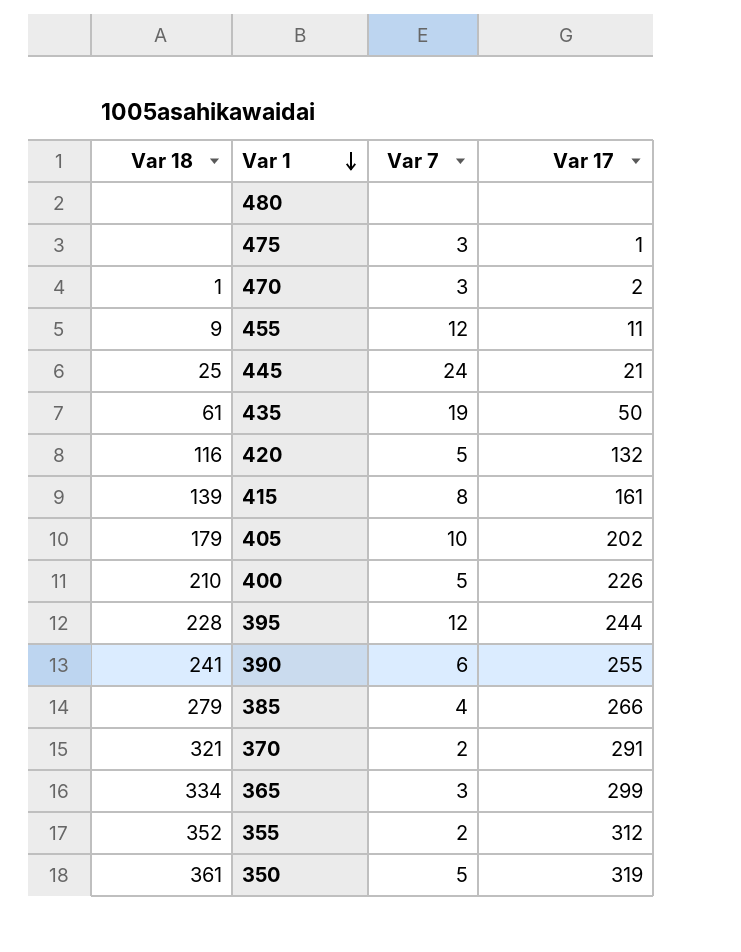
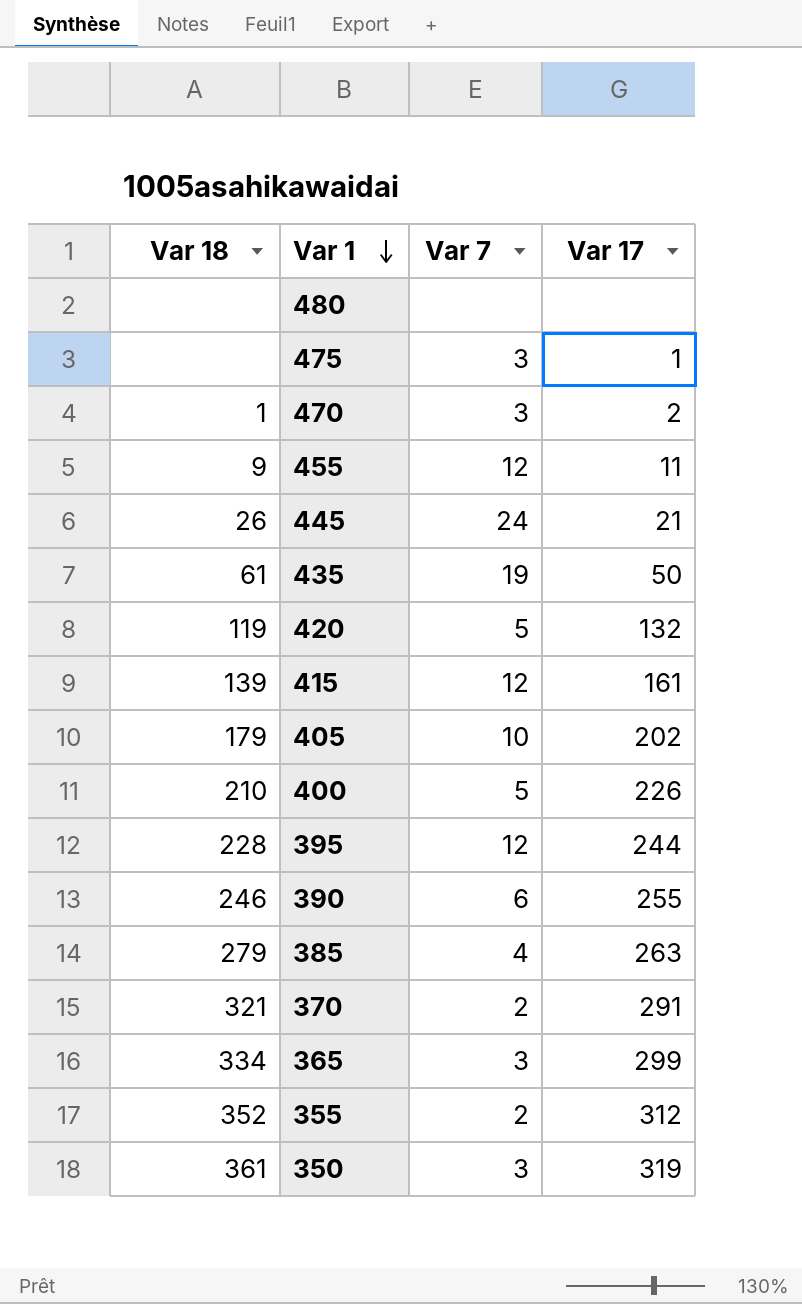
445 | Var 18: 25 -> 26
420 | Var 18: 116 -> 119
415 | Var 7: 8 -> 12
390 | Var 18: 241 -> 246
385 | Var 17: 266 -> 263
350 | Var 7: 5 -> 3

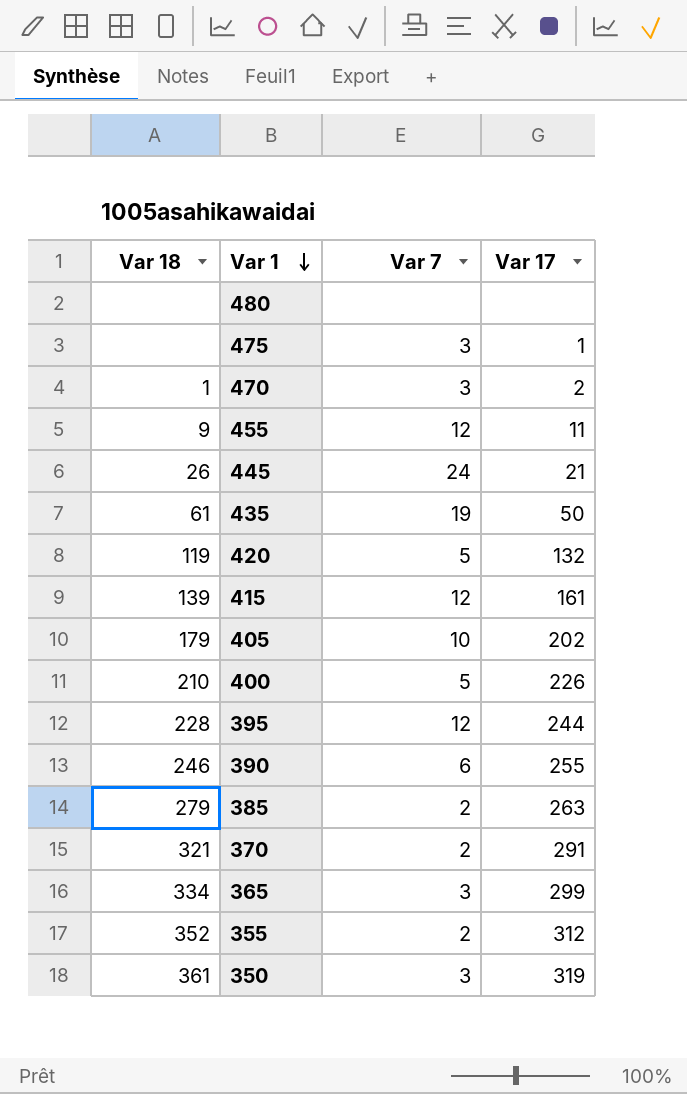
385 | Var 7: 4 -> 2

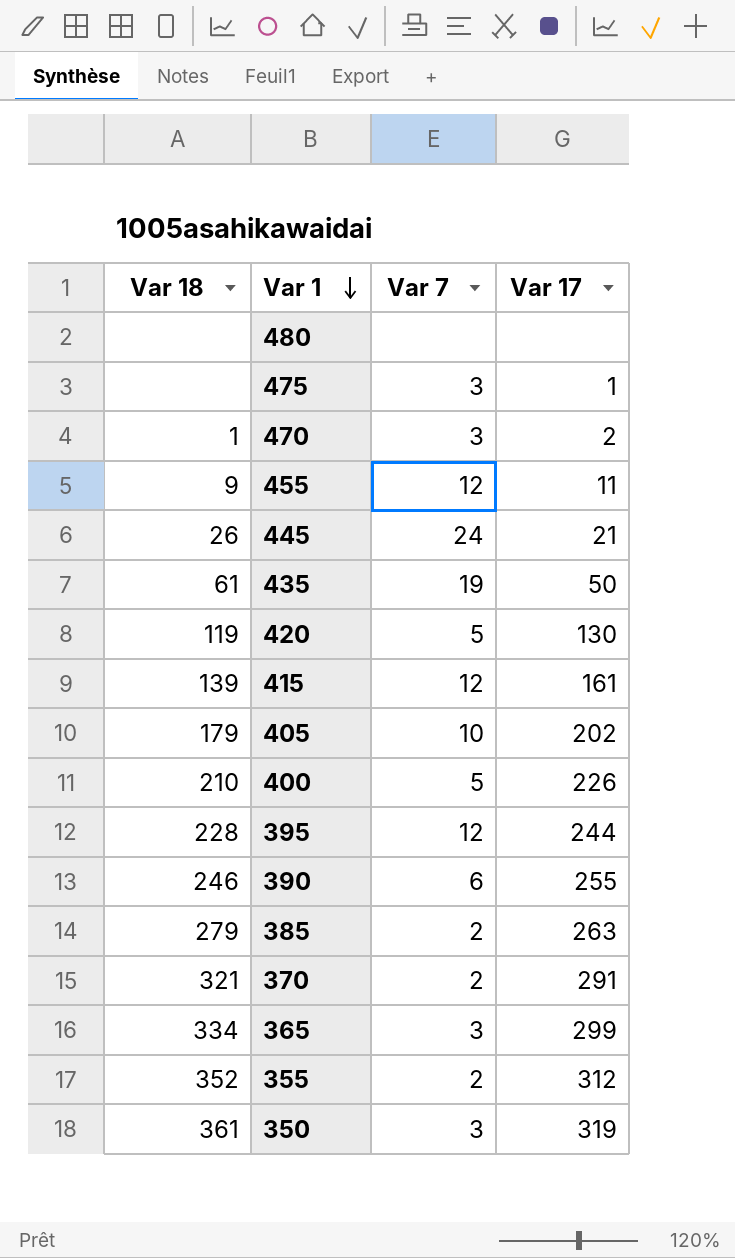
420 | Var 17: 132 -> 130

